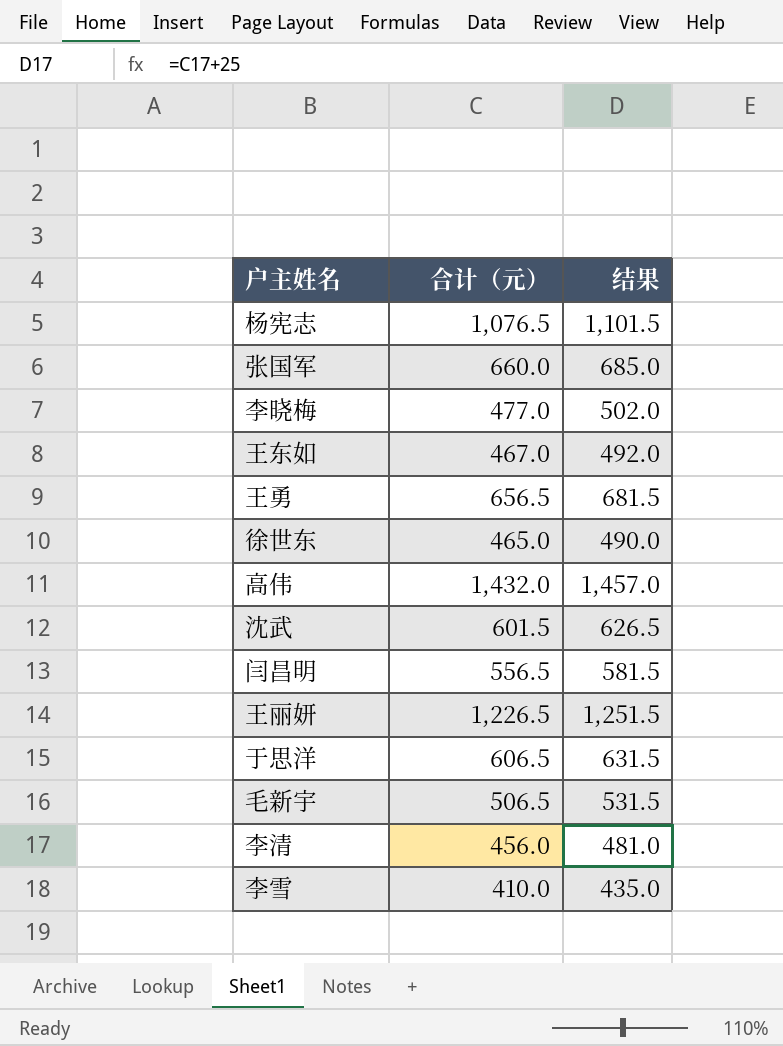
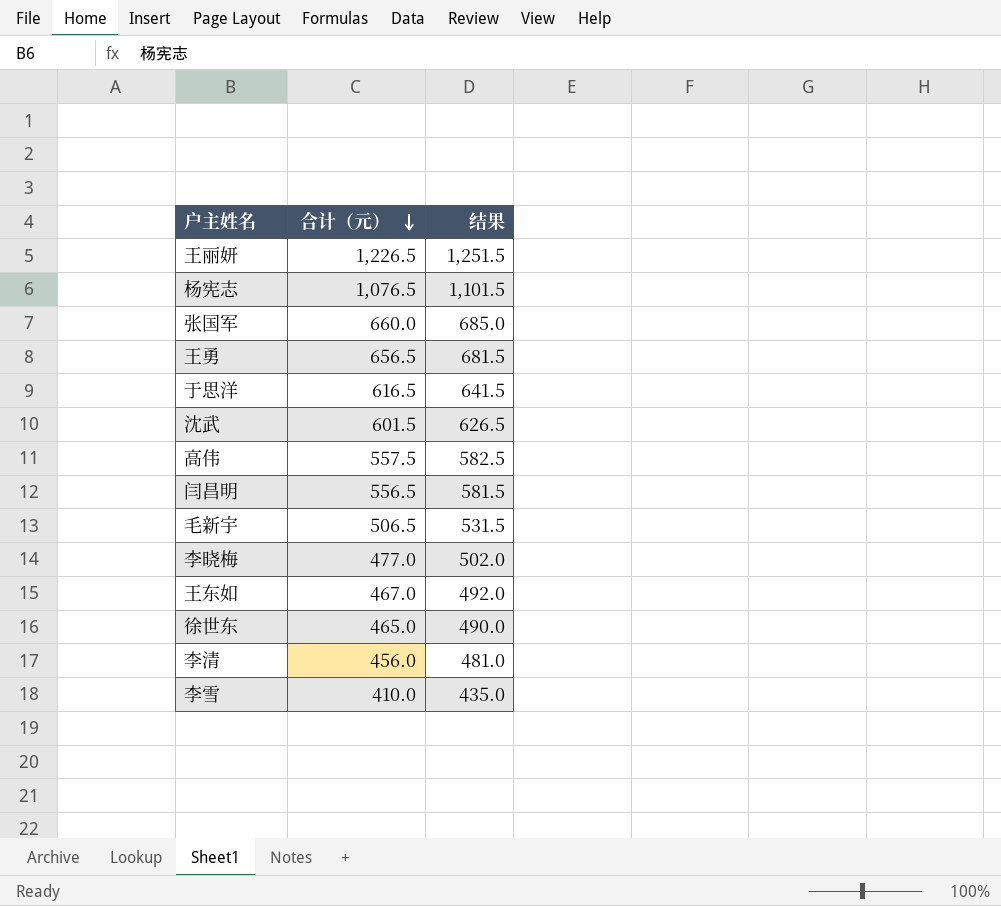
row order: none -> 合计（元） descending
于思洋 | 合计（元）: 606.5 -> 616.5
于思洋 | 结果: 631.5 -> 641.5
高伟 | 合计（元）: 1,432.0 -> 557.5
高伟 | 结果: 1,457.0 -> 582.5

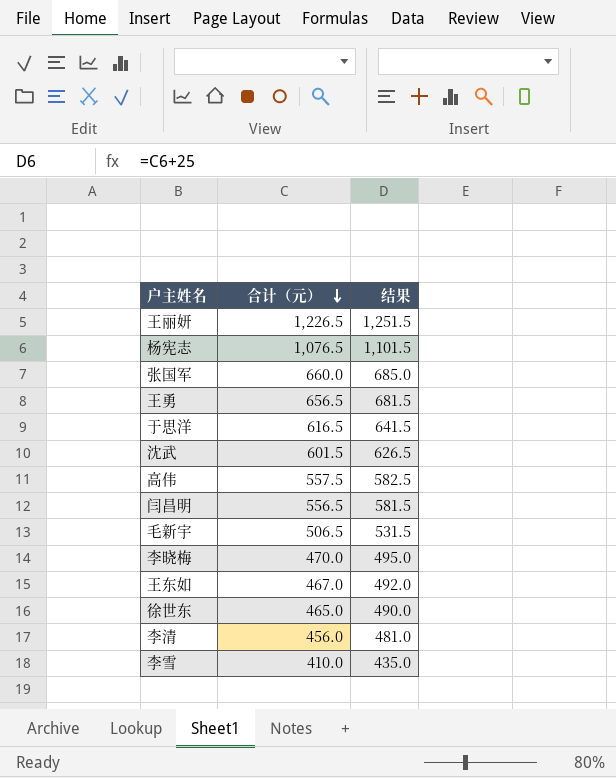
李晓梅 | 合计（元）: 477.0 -> 470.0
李晓梅 | 结果: 502.0 -> 495.0

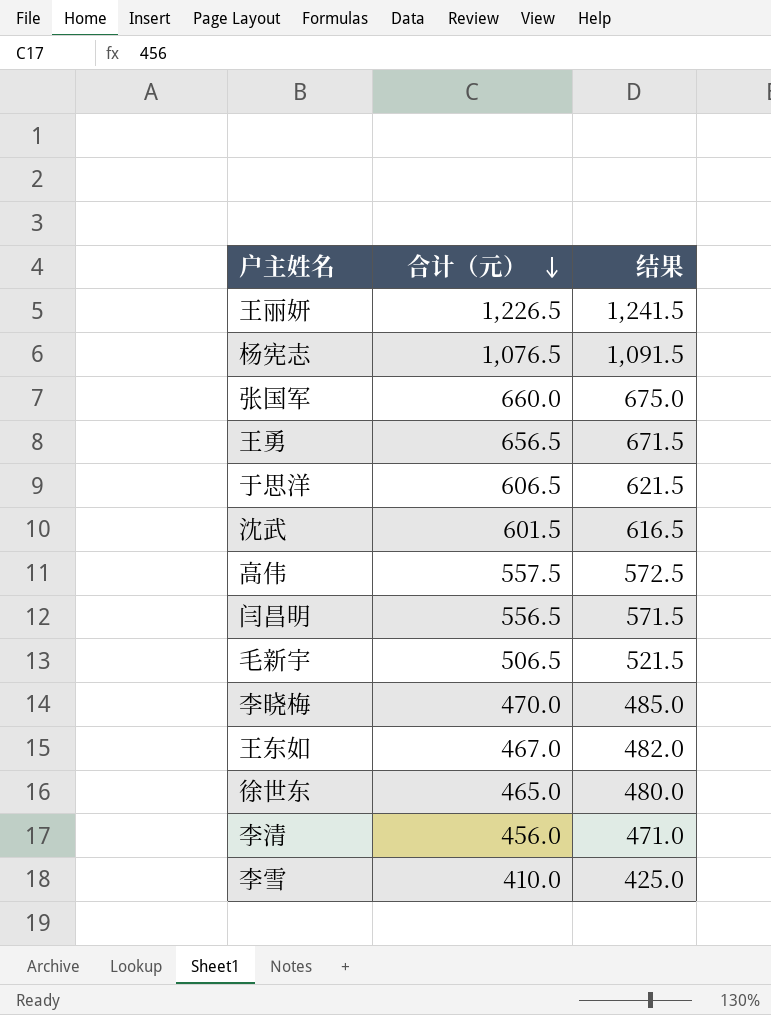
column 结果 | formula: [合计（元）] + 25 -> [合计（元）] + 15
于思洋 | 合计（元）: 616.5 -> 606.5

